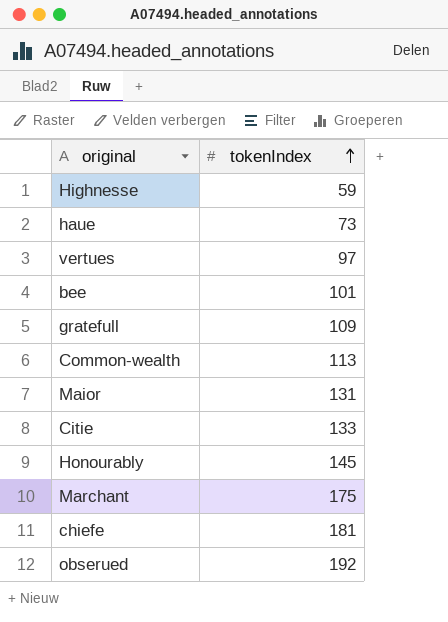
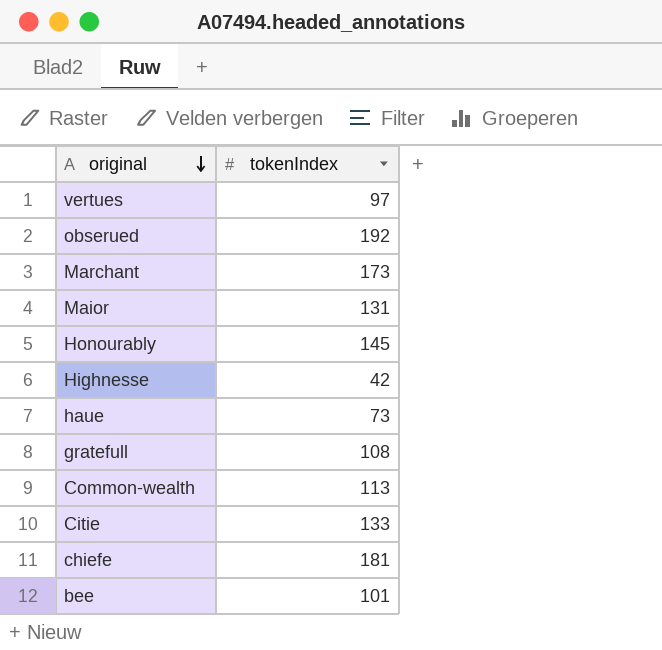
row order: tokenIndex ascending -> original descending
Marchant | tokenIndex: 175 -> 173
Highnesse | tokenIndex: 59 -> 42
gratefull | tokenIndex: 109 -> 108

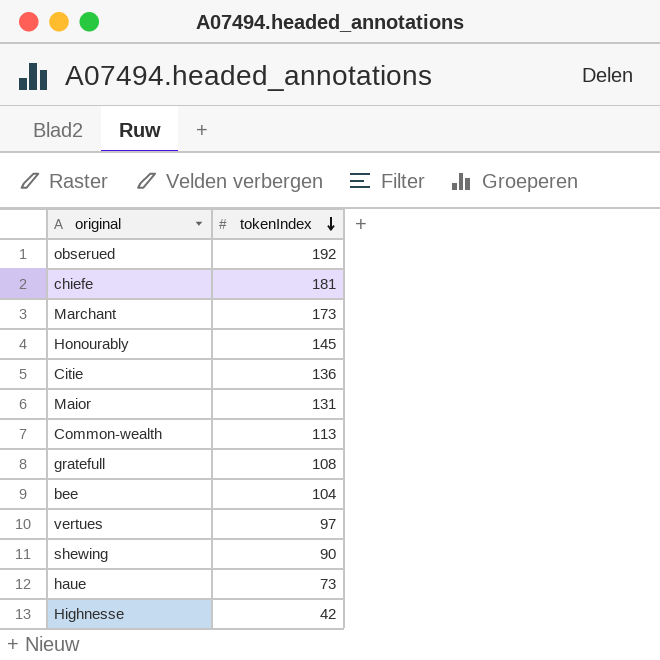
row order: original descending -> tokenIndex descending
Citie | tokenIndex: 133 -> 136
bee | tokenIndex: 101 -> 104
row shewing: none -> 90

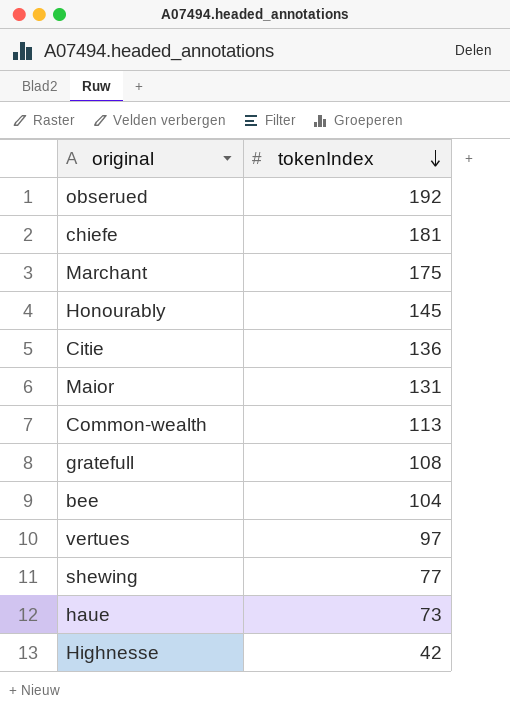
Marchant | tokenIndex: 173 -> 175
shewing | tokenIndex: 90 -> 77

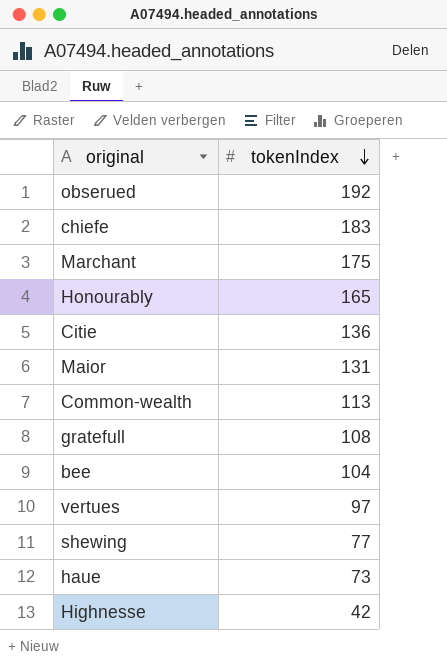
chiefe | tokenIndex: 181 -> 183
Honourably | tokenIndex: 145 -> 165

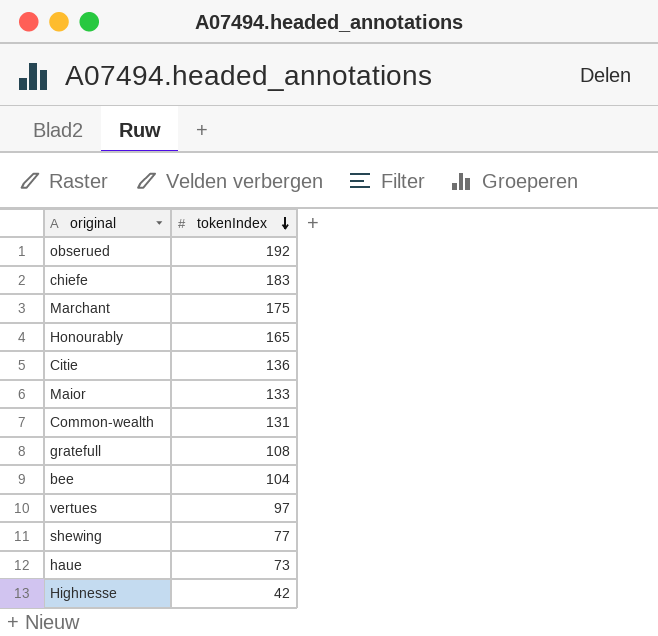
Maior | tokenIndex: 131 -> 133
Common-wealth | tokenIndex: 113 -> 131

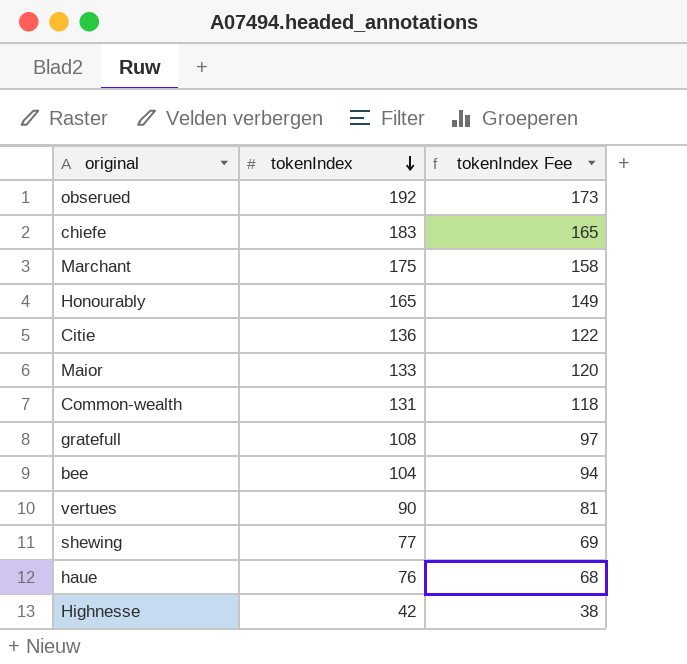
column tokenIndex Fee | formula: none -> [tokenIndex] * 0.9
vertues | tokenIndex: 97 -> 90
haue | tokenIndex: 73 -> 76

